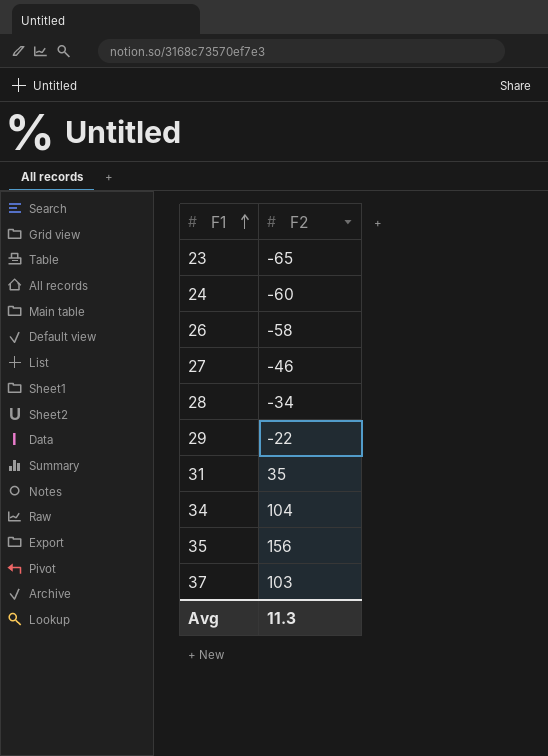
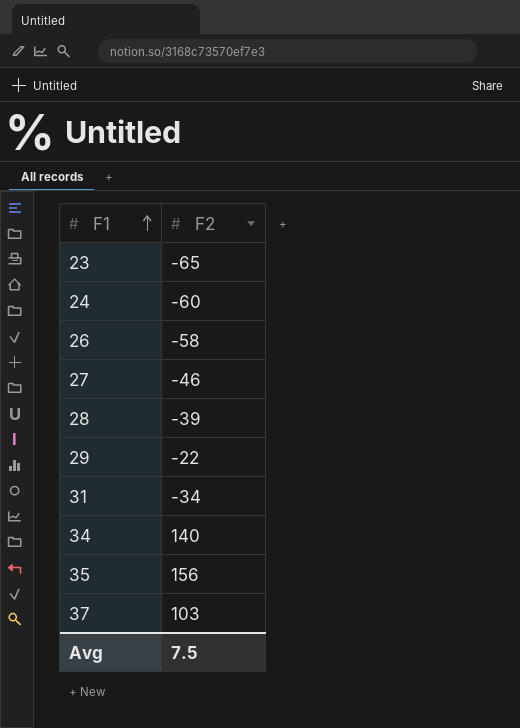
28 | F2: -34 -> -39
31 | F2: 35 -> -34
34 | F2: 104 -> 140
Avg | F2: 11.3 -> 7.5

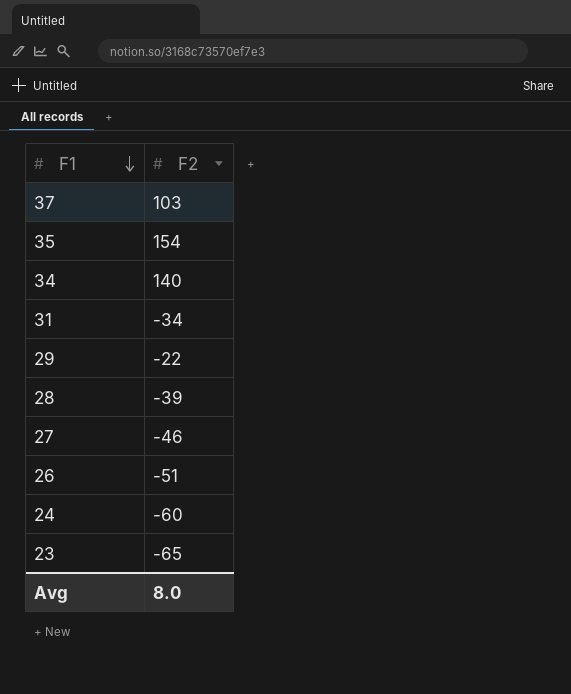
row order: F1 ascending -> F1 descending
35 | F2: 156 -> 154
26 | F2: -58 -> -51
Avg | F2: 7.5 -> 8.0

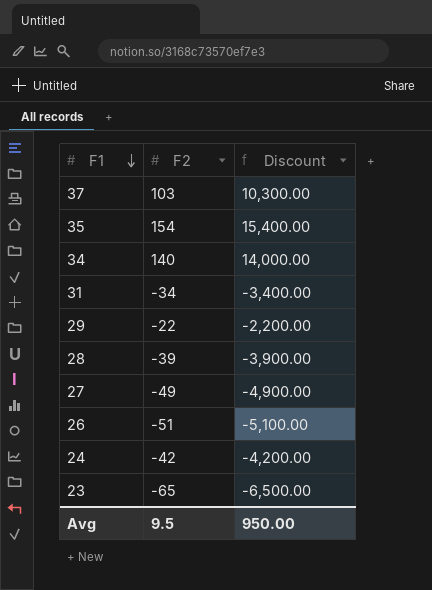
column Discount | formula: none -> [F2] * 100
27 | F2: -46 -> -49
24 | F2: -60 -> -42
Avg | F2: 8.0 -> 9.5

